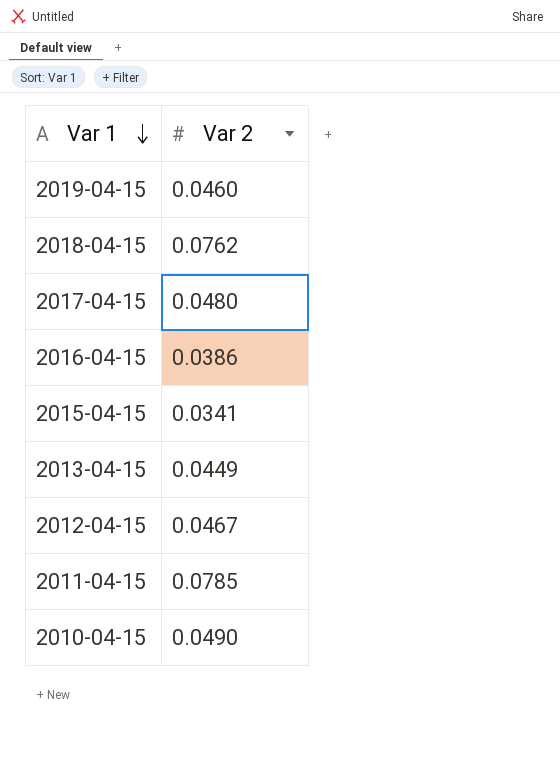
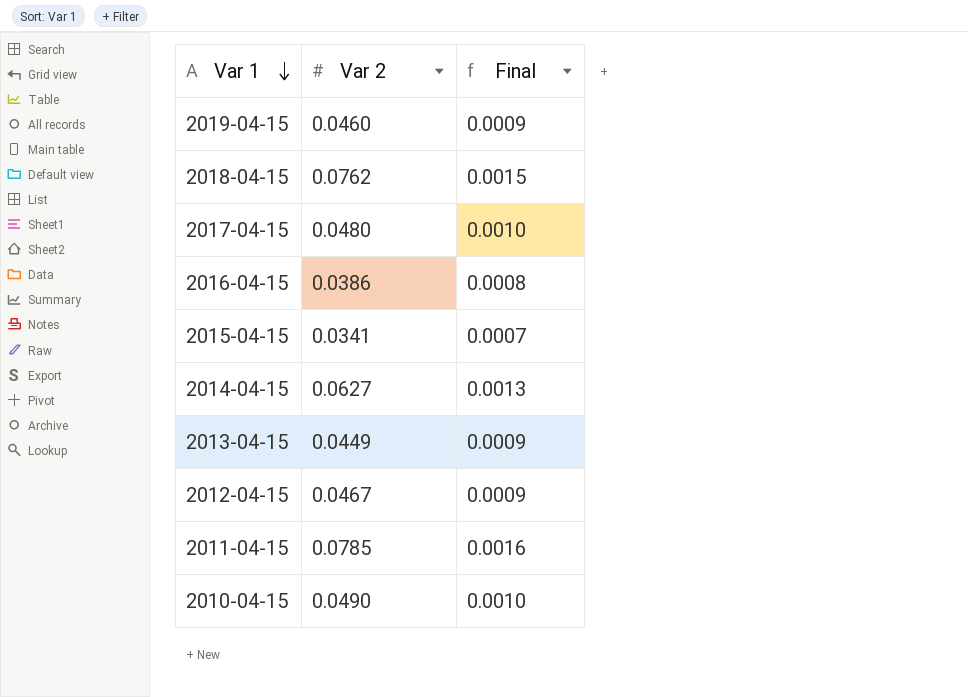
column Final | formula: none -> [Var 2] * 0.02
row 2014-04-15: none -> 0.0627 | 0.0013

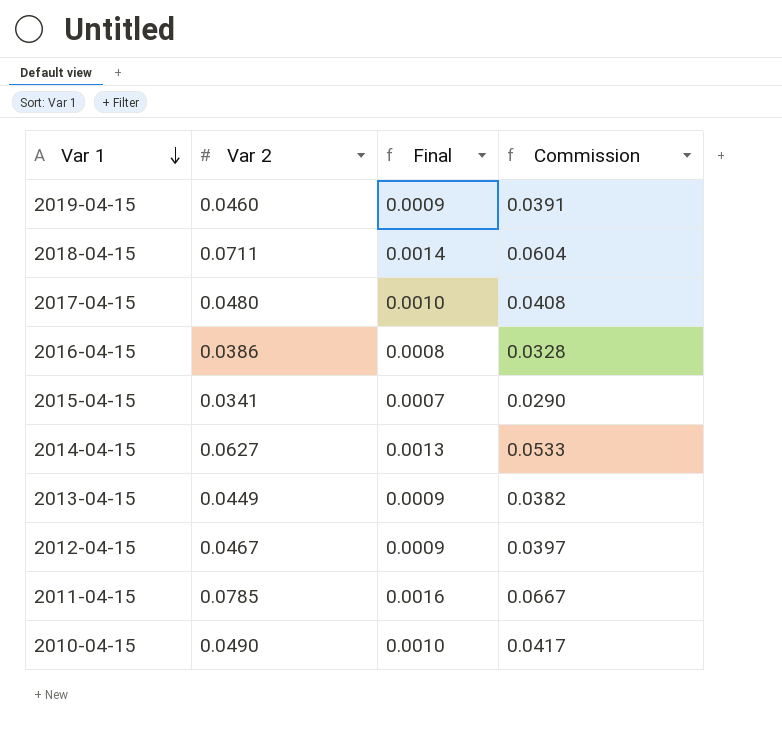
column Commission | formula: none -> [Var 2] * 0.85
2018-04-15 | Var 2: 0.0762 -> 0.0711
2018-04-15 | Final: 0.0015 -> 0.0014

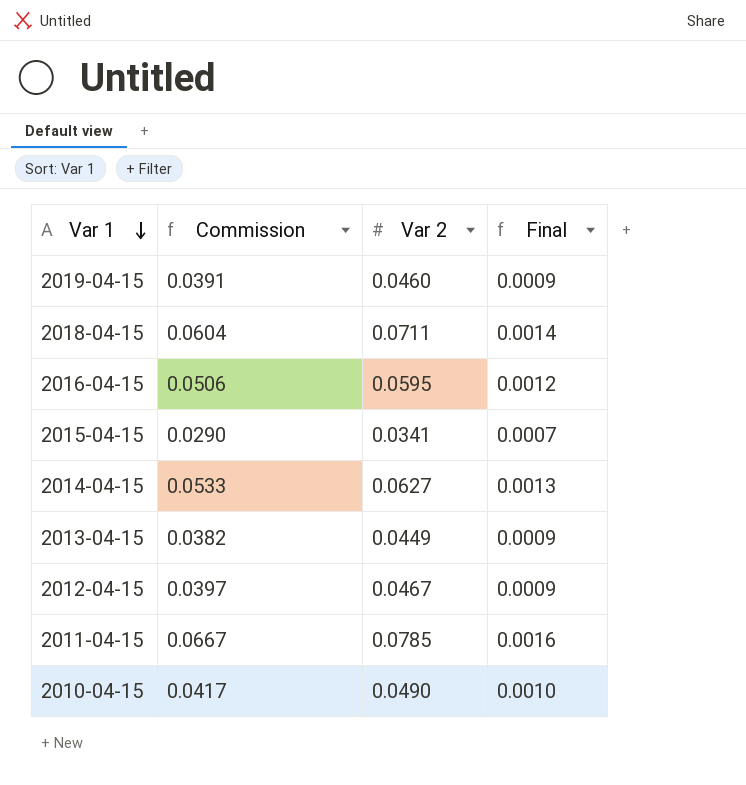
column Commission | position: 4 -> 2
row 2017-04-15: 0.0480 | 0.0010 | 0.0408 -> none
2016-04-15 | Commission: 0.0328 -> 0.0506
2016-04-15 | Var 2: 0.0386 -> 0.0595
2016-04-15 | Final: 0.0008 -> 0.0012

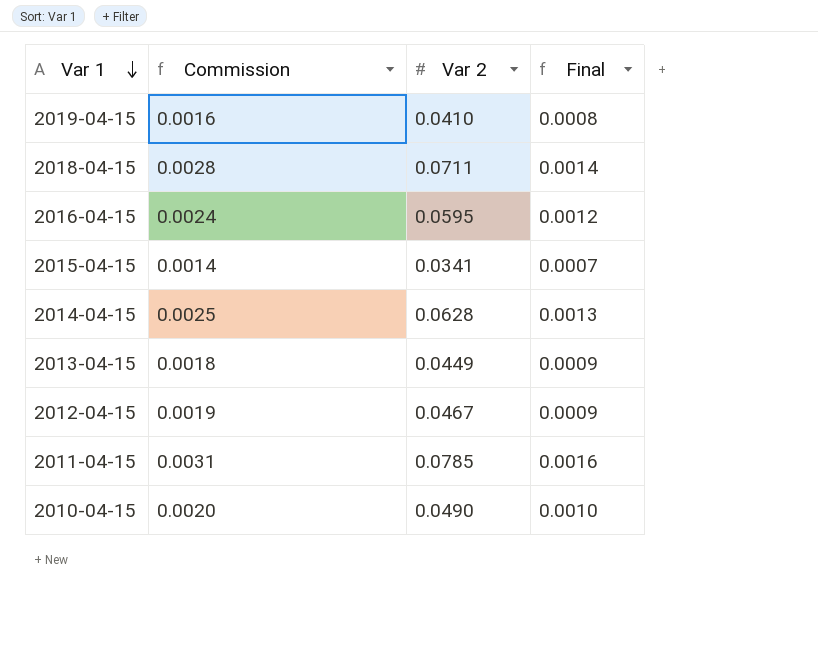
column Commission | formula: [Var 2] * 0.85 -> [Var 2] * 0.04
2019-04-15 | Var 2: 0.0460 -> 0.0410
2019-04-15 | Final: 0.0009 -> 0.0008
2014-04-15 | Var 2: 0.0627 -> 0.0628

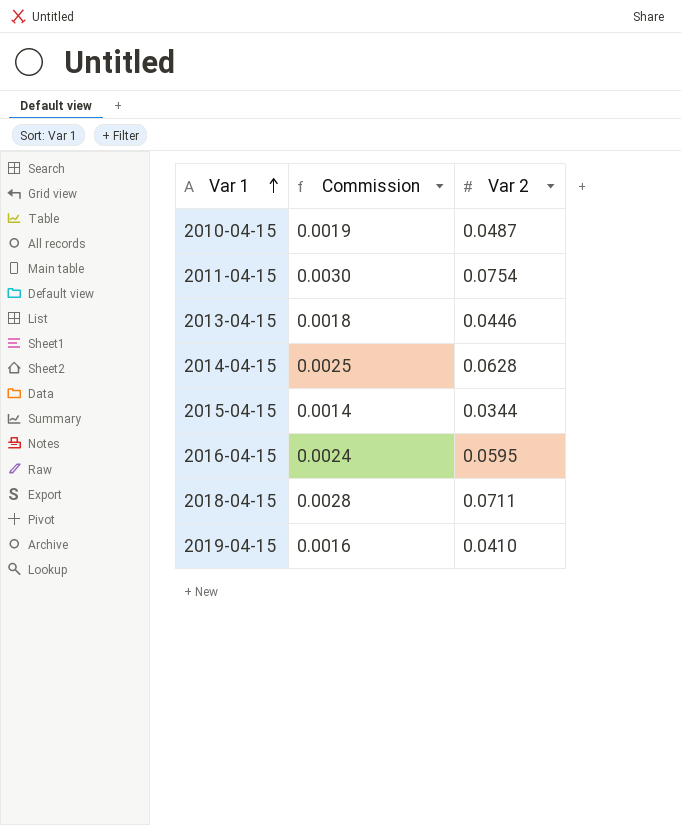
row order: Var 1 descending -> Var 1 ascending
column Final | formula: [Var 2] * 0.02 -> none
row 2012-04-15: 0.0019 | 0.0467 | 0.0009 -> none
2010-04-15 | Commission: 0.0020 -> 0.0019
2010-04-15 | Var 2: 0.0490 -> 0.0487
2011-04-15 | Commission: 0.0031 -> 0.0030
2011-04-15 | Var 2: 0.0785 -> 0.0754
2013-04-15 | Var 2: 0.0449 -> 0.0446
2015-04-15 | Var 2: 0.0341 -> 0.0344

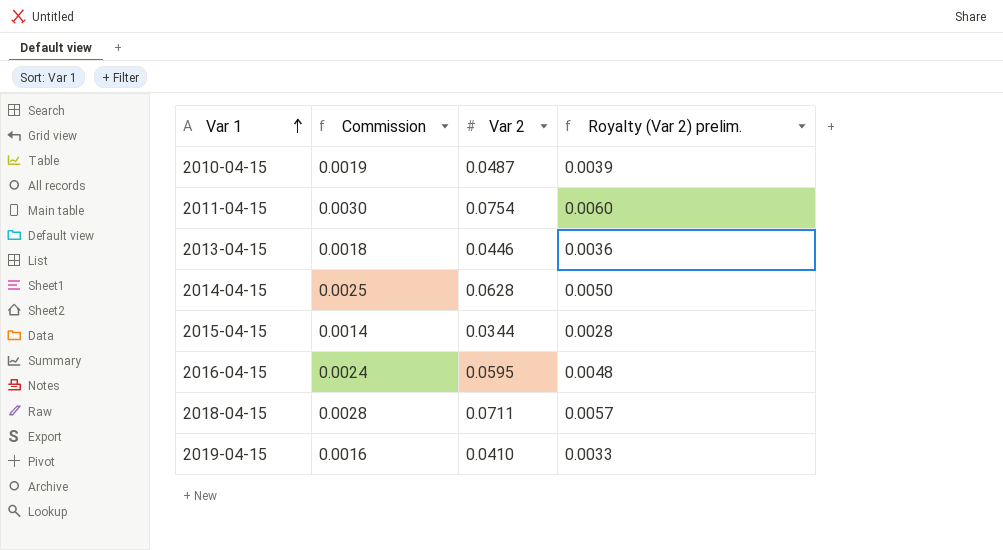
column Royalty (Var 2) prelim. | formula: none -> [Var 2] * 0.08

